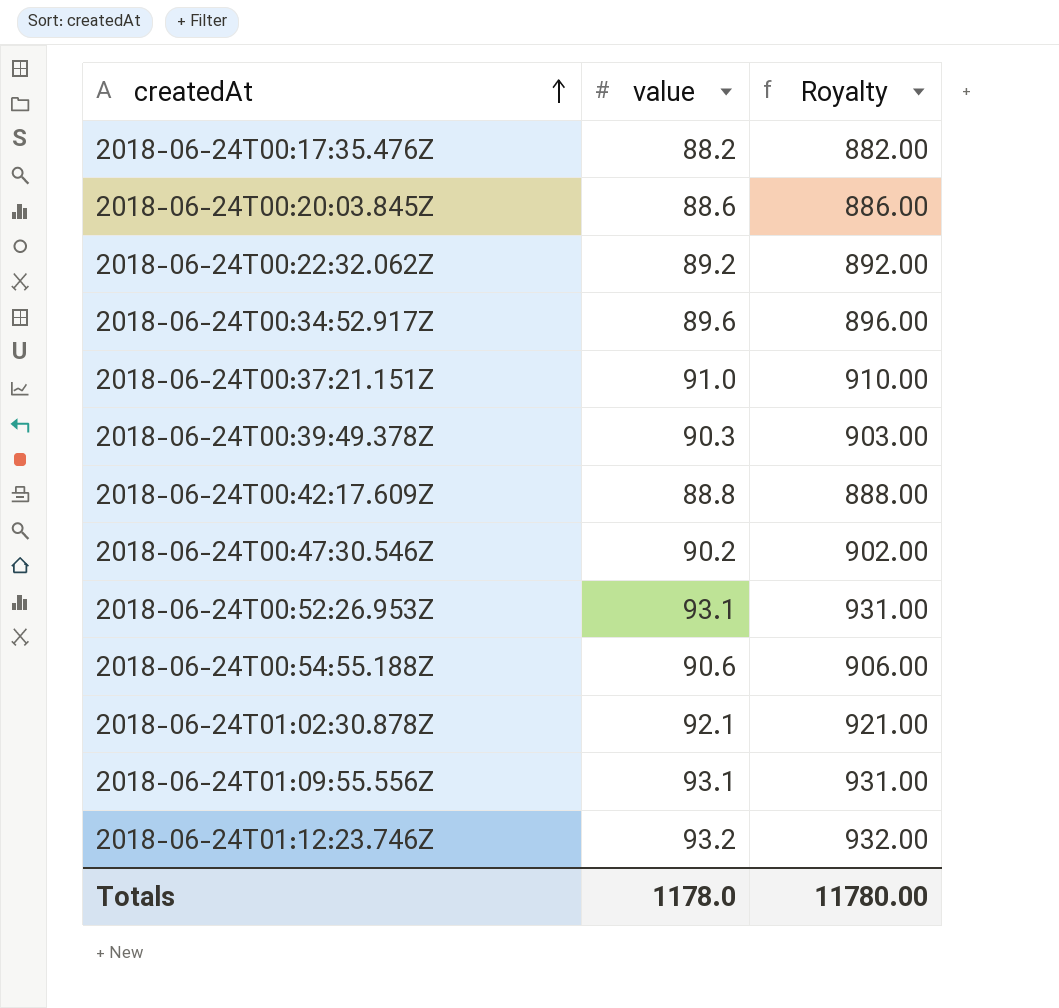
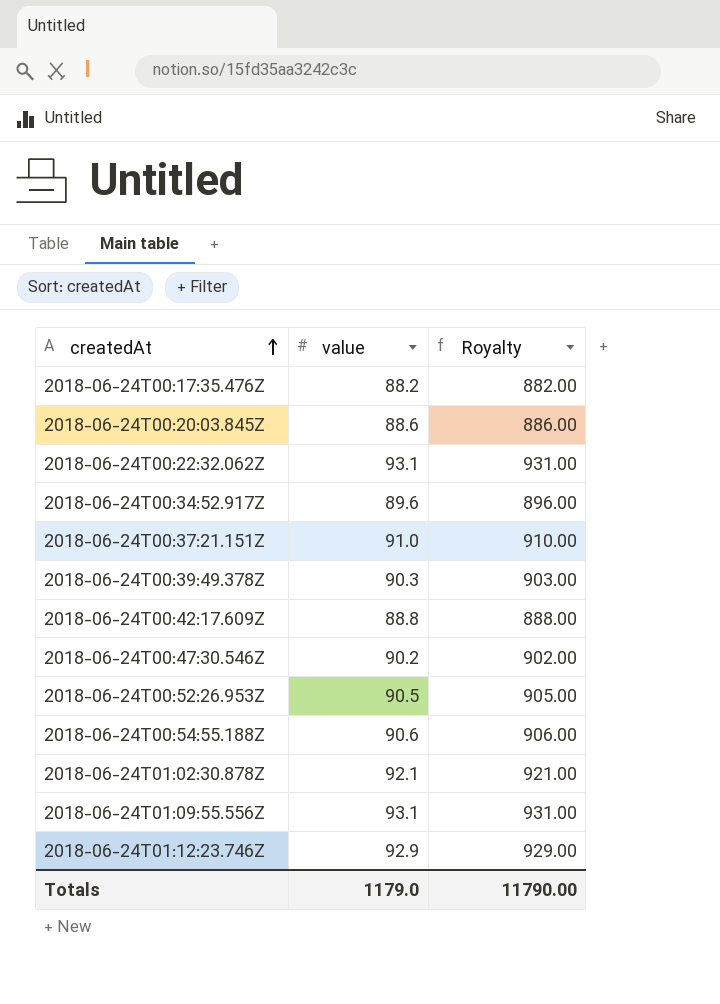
2018-06-24T00:22:32.062Z | value: 89.2 -> 93.1
2018-06-24T00:22:32.062Z | Royalty: 892.00 -> 931.00
2018-06-24T00:52:26.953Z | value: 93.1 -> 90.5
2018-06-24T00:52:26.953Z | Royalty: 931.00 -> 905.00
2018-06-24T01:12:23.746Z | value: 93.2 -> 92.9
2018-06-24T01:12:23.746Z | Royalty: 932.00 -> 929.00
Totals | value: 1178.0 -> 1179.0
Totals | Royalty: 11780.00 -> 11790.00

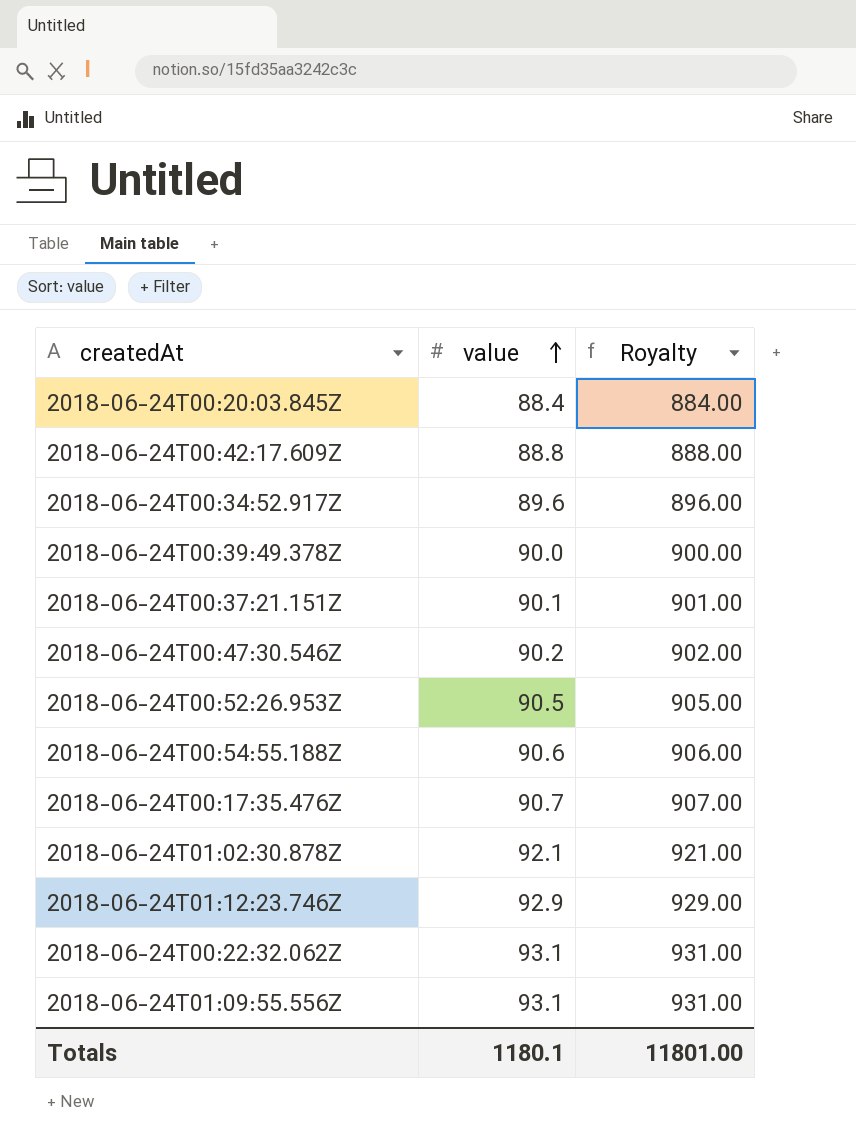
row order: createdAt ascending -> value ascending
2018-06-24T00:20:03.845Z | value: 88.6 -> 88.4
2018-06-24T00:20:03.845Z | Royalty: 886.00 -> 884.00
2018-06-24T00:39:49.378Z | value: 90.3 -> 90.0
2018-06-24T00:39:49.378Z | Royalty: 903.00 -> 900.00
2018-06-24T00:37:21.151Z | value: 91.0 -> 90.1
2018-06-24T00:37:21.151Z | Royalty: 910.00 -> 901.00
2018-06-24T00:17:35.476Z | value: 88.2 -> 90.7
2018-06-24T00:17:35.476Z | Royalty: 882.00 -> 907.00
Totals | value: 1179.0 -> 1180.1
Totals | Royalty: 11790.00 -> 11801.00

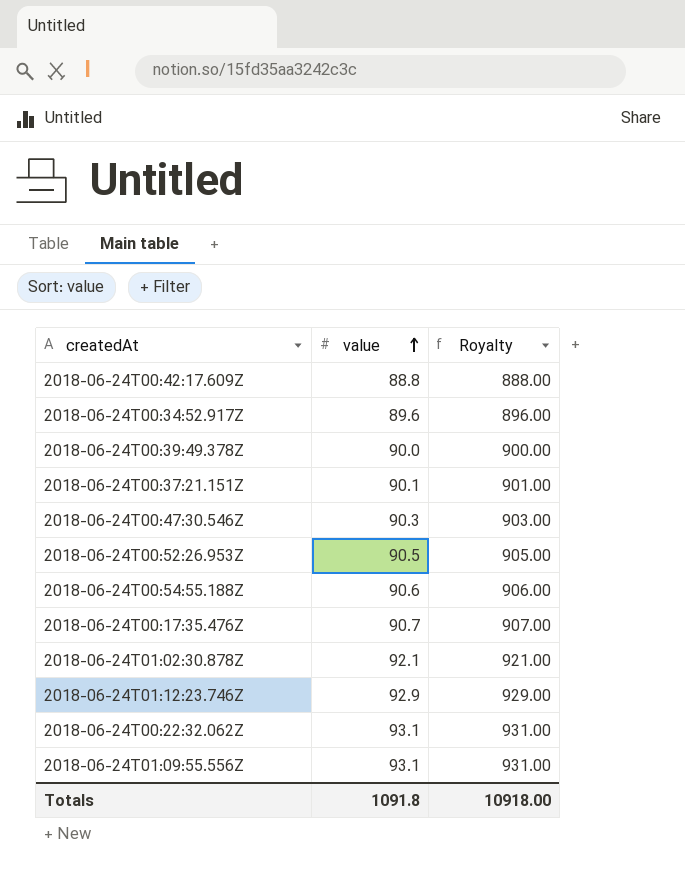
row 2018-06-24T00:20:03.845Z: 88.4 | 884.00 -> none
2018-06-24T00:47:30.546Z | value: 90.2 -> 90.3
2018-06-24T00:47:30.546Z | Royalty: 902.00 -> 903.00
Totals | value: 1180.1 -> 1091.8
Totals | Royalty: 11801.00 -> 10918.00

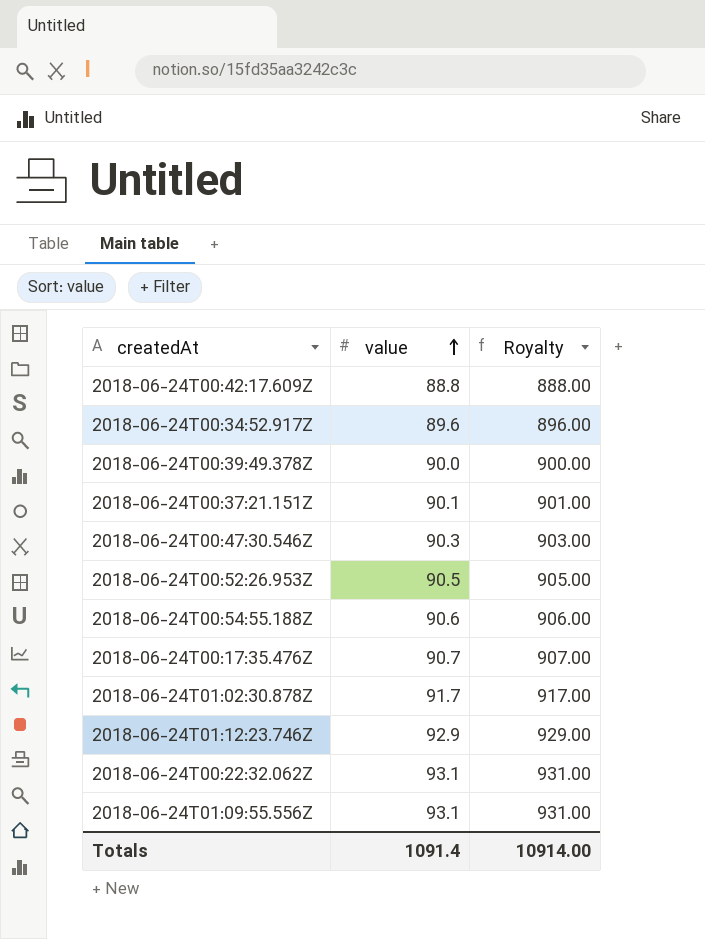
2018-06-24T01:02:30.878Z | value: 92.1 -> 91.7
2018-06-24T01:02:30.878Z | Royalty: 921.00 -> 917.00
Totals | value: 1091.8 -> 1091.4
Totals | Royalty: 10918.00 -> 10914.00

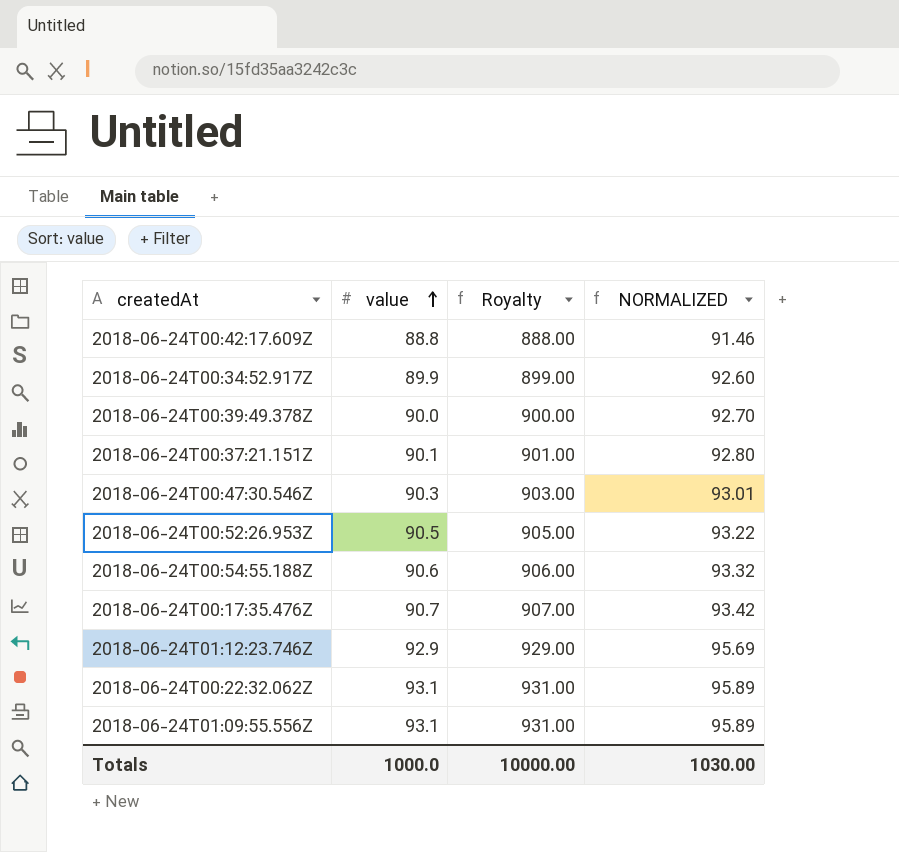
column NORMALIZED | formula: none -> [value] * 1.03
row 2018-06-24T01:02:30.878Z: 91.7 | 917.00 -> none
2018-06-24T00:34:52.917Z | value: 89.6 -> 89.9
2018-06-24T00:34:52.917Z | Royalty: 896.00 -> 899.00
Totals | value: 1091.4 -> 1000.0
Totals | Royalty: 10914.00 -> 10000.00

